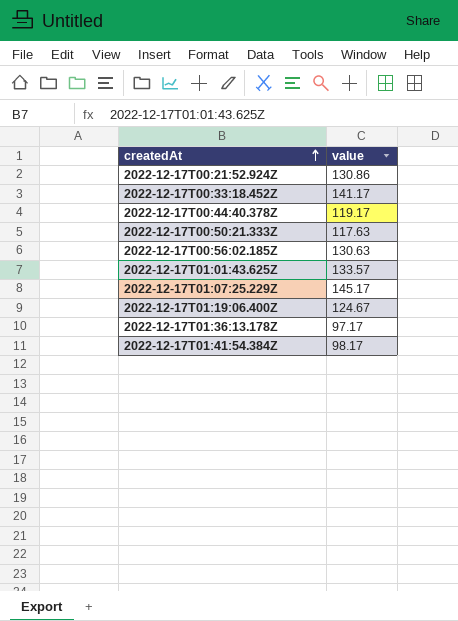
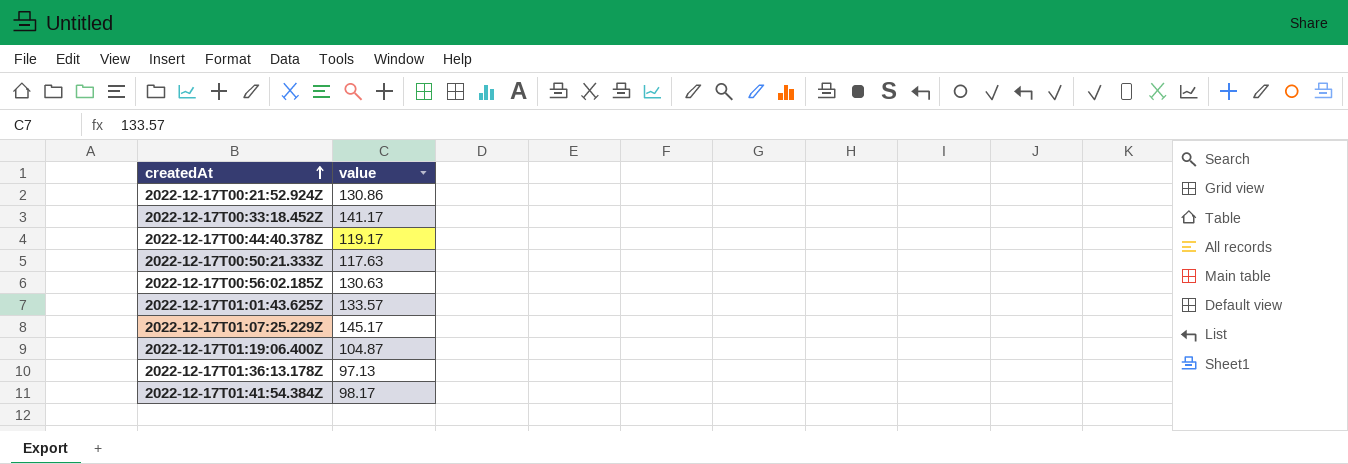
2022-12-17T01:19:06.400Z | value: 124.67 -> 104.87
2022-12-17T01:36:13.178Z | value: 97.17 -> 97.13

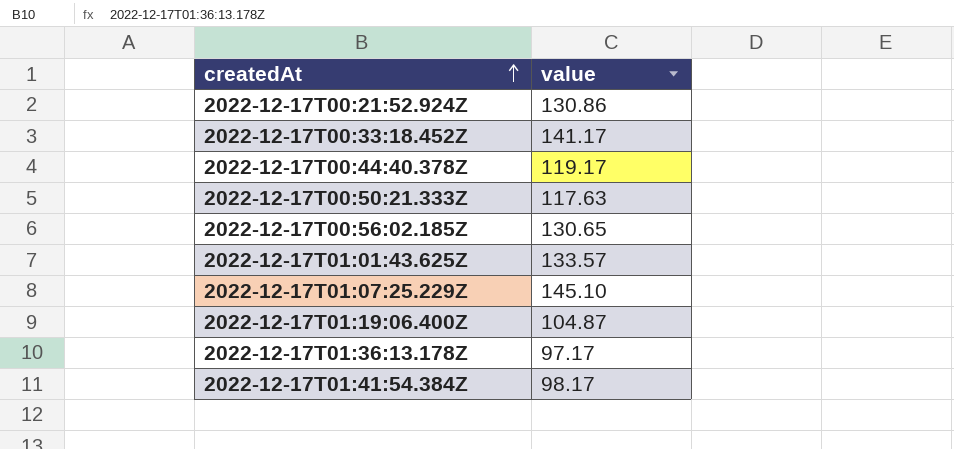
2022-12-17T00:56:02.185Z | value: 130.63 -> 130.65
2022-12-17T01:07:25.229Z | value: 145.17 -> 145.10
2022-12-17T01:36:13.178Z | value: 97.13 -> 97.17

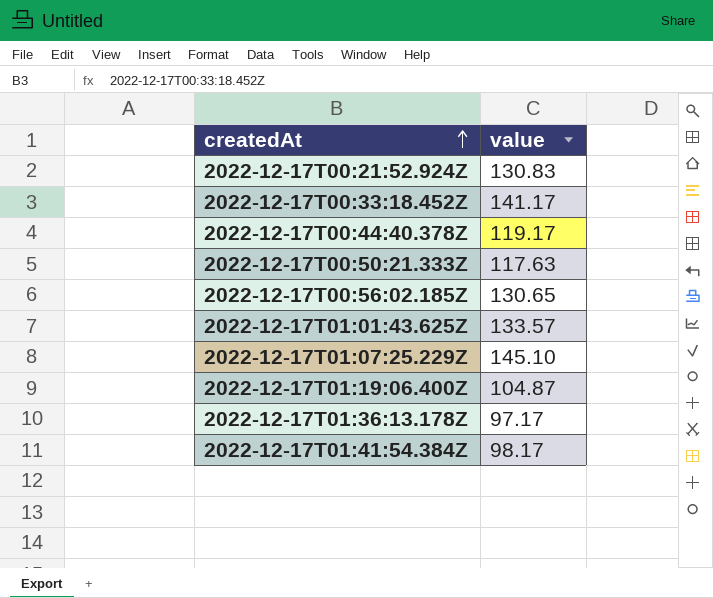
2022-12-17T00:21:52.924Z | value: 130.86 -> 130.83

